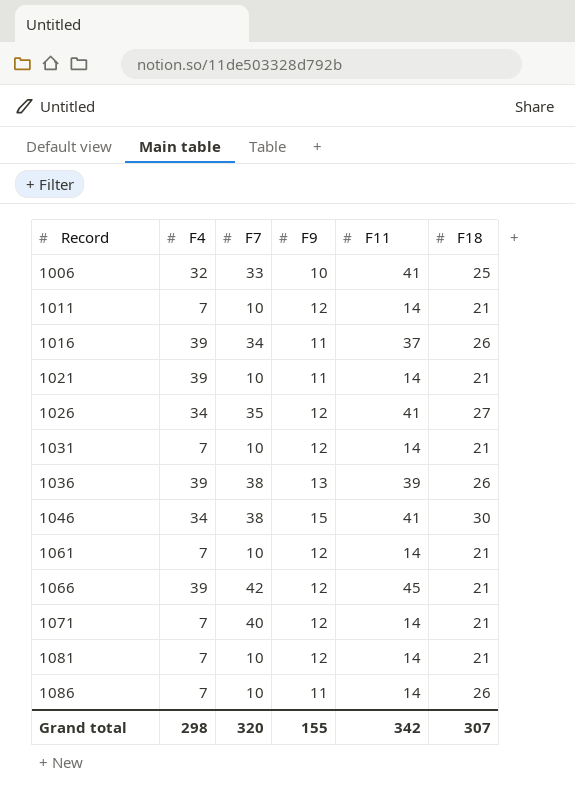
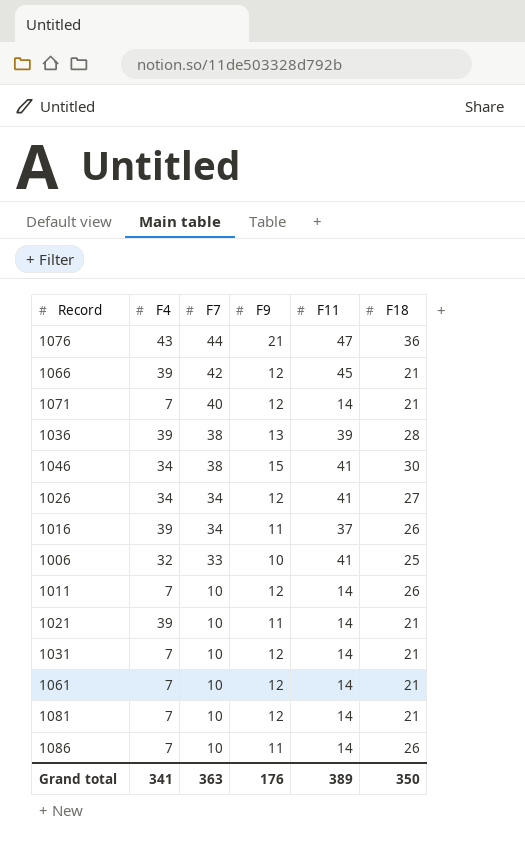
row order: Record ascending -> F7 descending
row 1076: none -> 43 | 44 | 21 | 47 | 36
1036 | F18: 26 -> 28
1026 | F7: 35 -> 34
1011 | F18: 21 -> 26
Grand total | F4: 298 -> 341
Grand total | F7: 320 -> 363
Grand total | F9: 155 -> 176
Grand total | F11: 342 -> 389
Grand total | F18: 307 -> 350

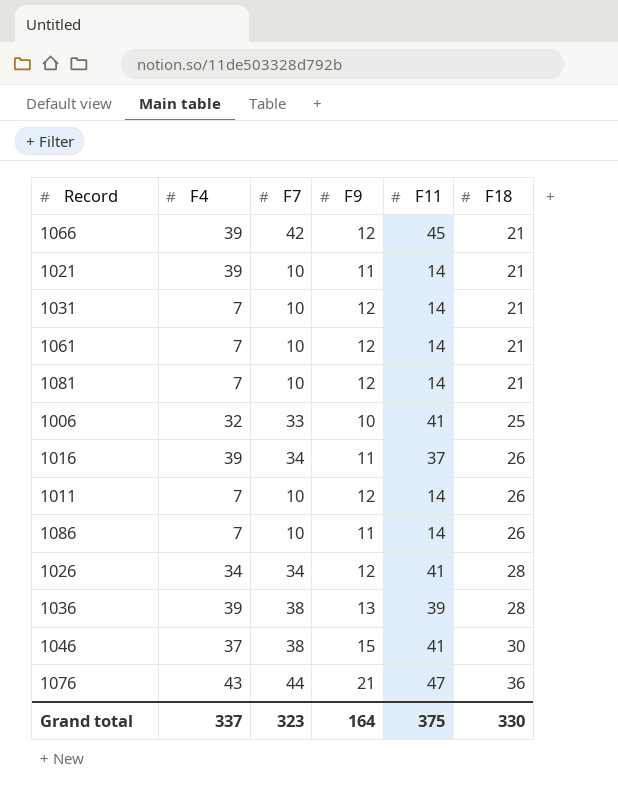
row order: F7 descending -> F18 ascending
row 1071: 7 | 40 | 12 | 14 | 21 -> none
1026 | F18: 27 -> 28
1046 | F4: 34 -> 37
Grand total | F4: 341 -> 337
Grand total | F7: 363 -> 323
Grand total | F9: 176 -> 164
Grand total | F11: 389 -> 375
Grand total | F18: 350 -> 330

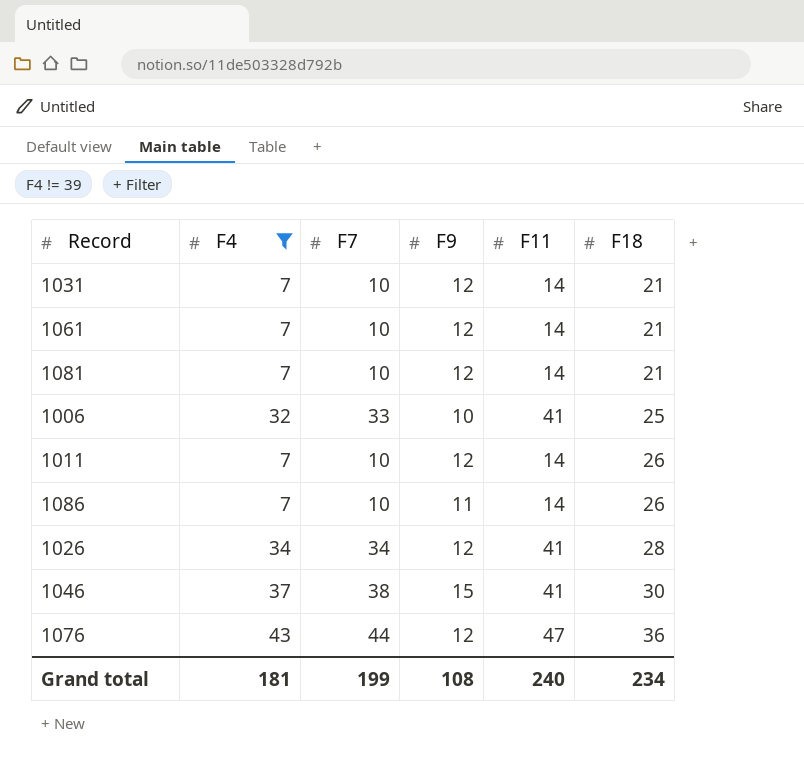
filter: none -> F4 != 39
1076 | F9: 21 -> 12
Grand total | F4: 337 -> 181
Grand total | F7: 323 -> 199
Grand total | F9: 164 -> 108
Grand total | F11: 375 -> 240
Grand total | F18: 330 -> 234

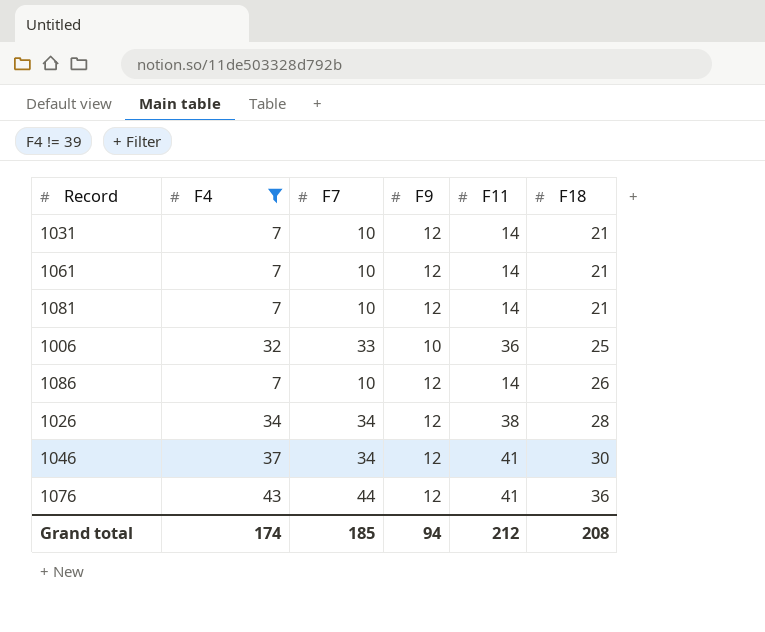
row 1011: 7 | 10 | 12 | 14 | 26 -> none
1006 | F11: 41 -> 36
1086 | F9: 11 -> 12
1026 | F11: 41 -> 38
1046 | F7: 38 -> 34
1046 | F9: 15 -> 12
1076 | F11: 47 -> 41
Grand total | F4: 181 -> 174
Grand total | F7: 199 -> 185
Grand total | F9: 108 -> 94
Grand total | F11: 240 -> 212
Grand total | F18: 234 -> 208

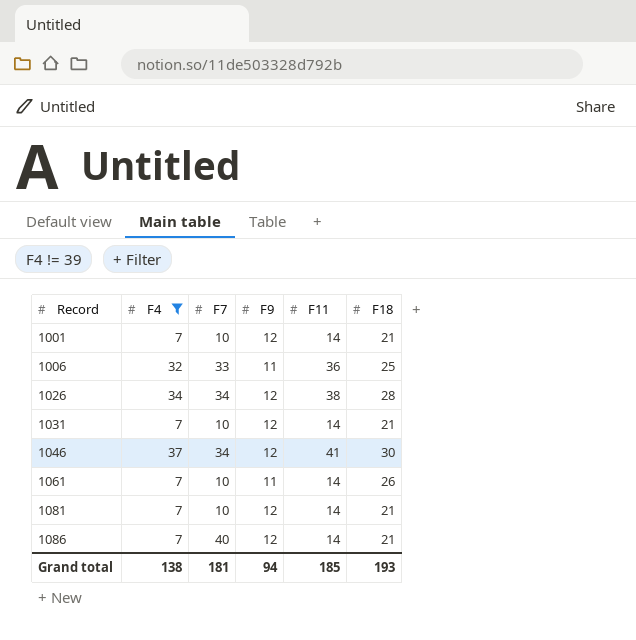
row order: F18 ascending -> Record ascending
row 1076: 43 | 44 | 12 | 41 | 36 -> none
row 1001: none -> 7 | 10 | 12 | 14 | 21
1006 | F9: 10 -> 11
1061 | F9: 12 -> 11
1061 | F18: 21 -> 26
1086 | F7: 10 -> 40
1086 | F18: 26 -> 21
Grand total | F4: 174 -> 138
Grand total | F7: 185 -> 181
Grand total | F11: 212 -> 185
Grand total | F18: 208 -> 193

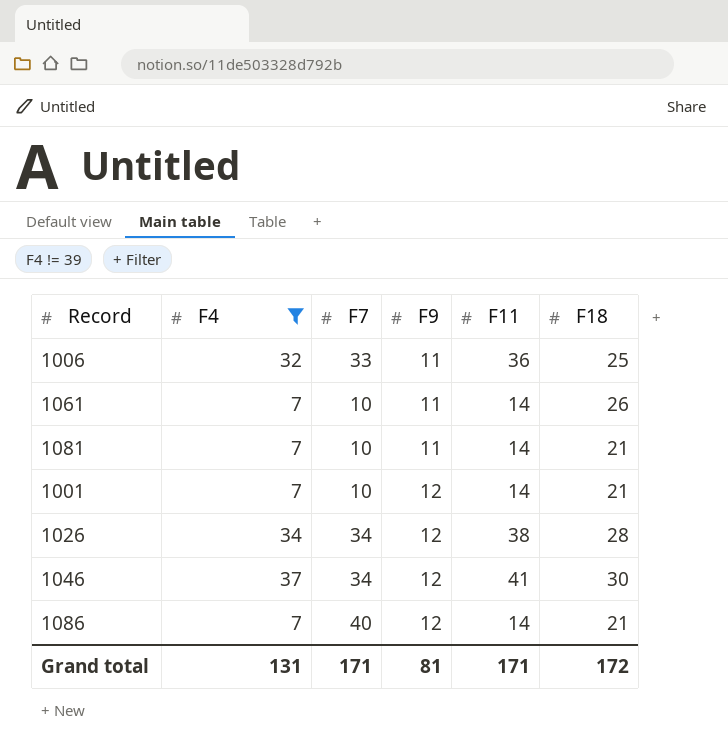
row order: Record ascending -> F9 ascending
row 1031: 7 | 10 | 12 | 14 | 21 -> none
1081 | F9: 12 -> 11
Grand total | F4: 138 -> 131
Grand total | F7: 181 -> 171
Grand total | F9: 94 -> 81
Grand total | F11: 185 -> 171
Grand total | F18: 193 -> 172

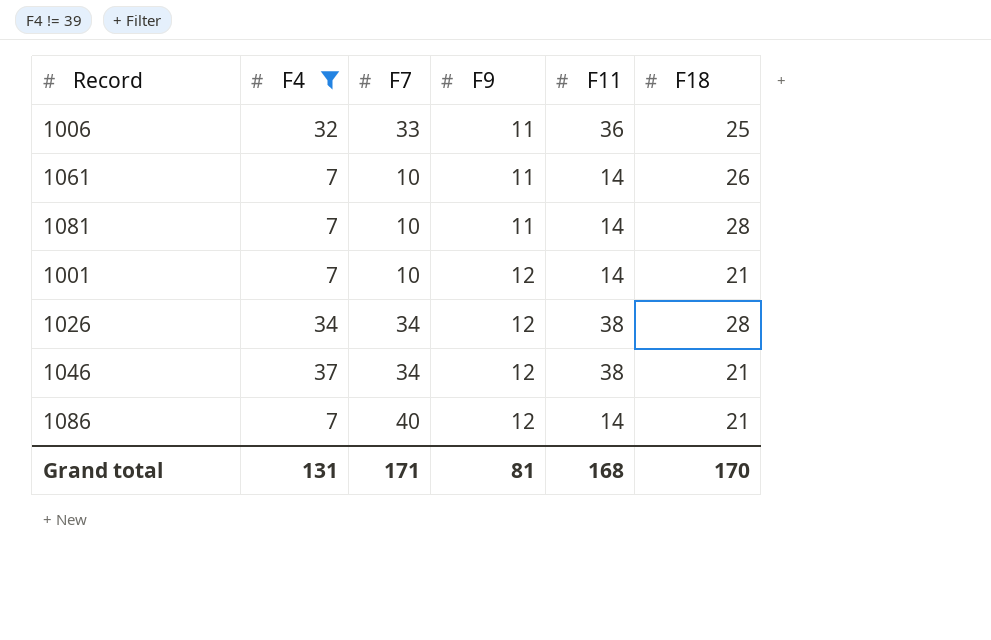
1081 | F18: 21 -> 28
1046 | F11: 41 -> 38
1046 | F18: 30 -> 21
Grand total | F11: 171 -> 168
Grand total | F18: 172 -> 170

